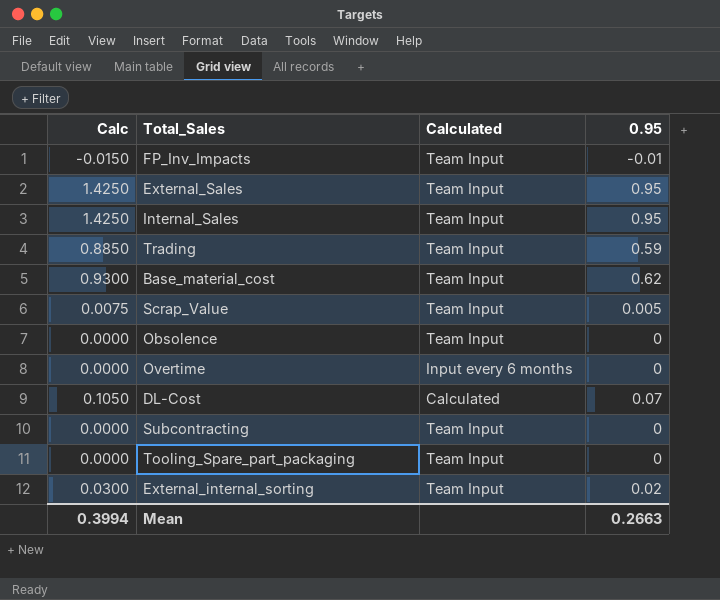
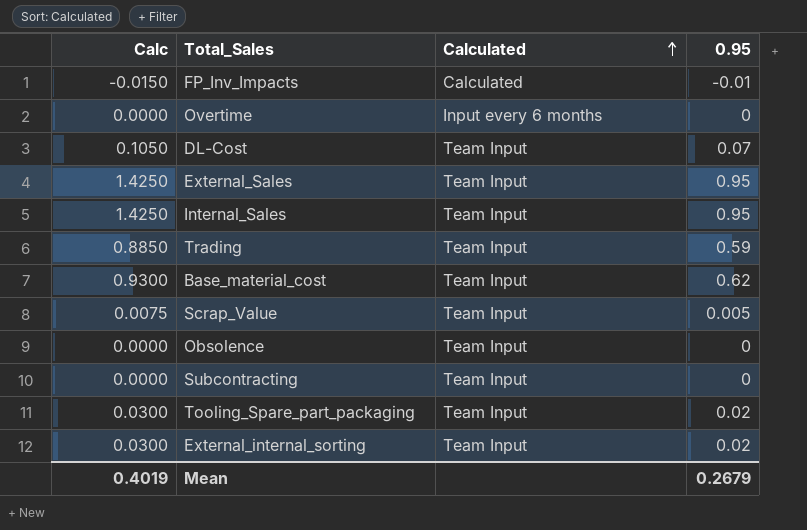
row order: none -> Calculated ascending
FP_Inv_Impacts | Calculated: Team Input -> Calculated
DL-Cost | Calculated: Calculated -> Team Input
Tooling_Spare_part_packaging | Calc: 0.0000 -> 0.0300
Tooling_Spare_part_packaging | 0.95: 0 -> 0.02
Mean | Calc: 0.3994 -> 0.4019
Mean | 0.95: 0.2663 -> 0.2679

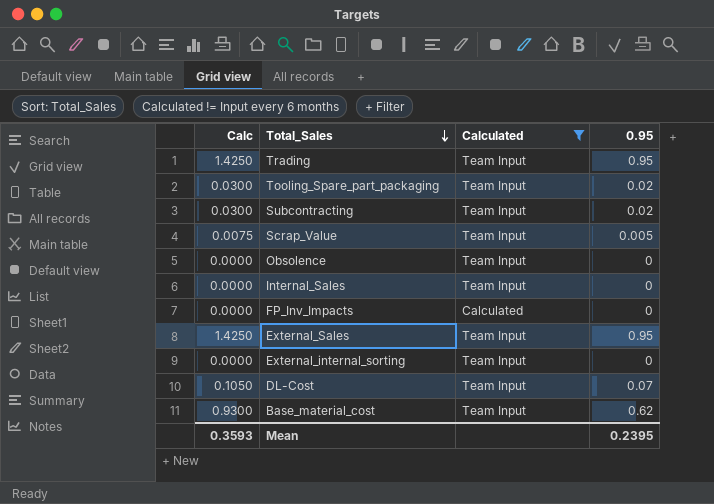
filter: none -> Calculated != Input every 6 months
row order: Calculated ascending -> Total_Sales descending
Trading | Calc: 0.8850 -> 1.4250
Trading | 0.95: 0.59 -> 0.95
Subcontracting | Calc: 0.0000 -> 0.0300
Subcontracting | 0.95: 0 -> 0.02
Internal_Sales | Calc: 1.4250 -> 0.0000
Internal_Sales | 0.95: 0.95 -> 0
FP_Inv_Impacts | Calc: -0.0150 -> 0.0000
FP_Inv_Impacts | 0.95: -0.01 -> 0
External_internal_sorting | Calc: 0.0300 -> 0.0000
External_internal_sorting | 0.95: 0.02 -> 0
Mean | Calc: 0.4019 -> 0.3593
Mean | 0.95: 0.2679 -> 0.2395

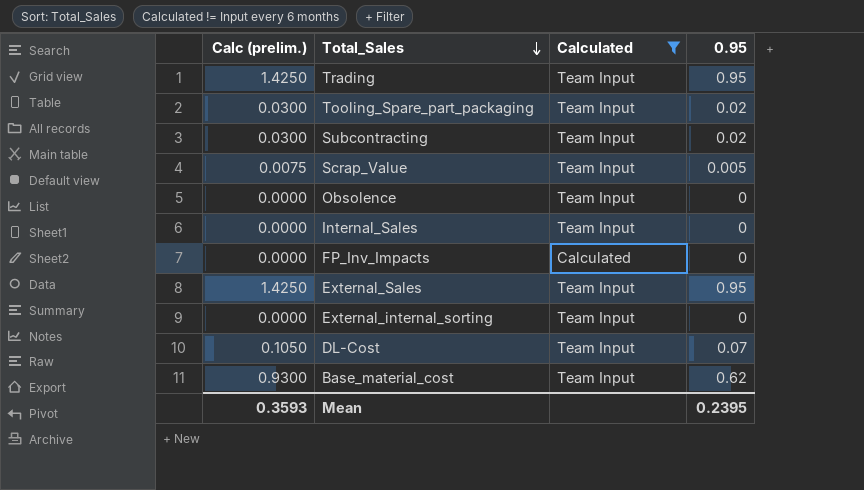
column name: Calc -> Calc (prelim.)

